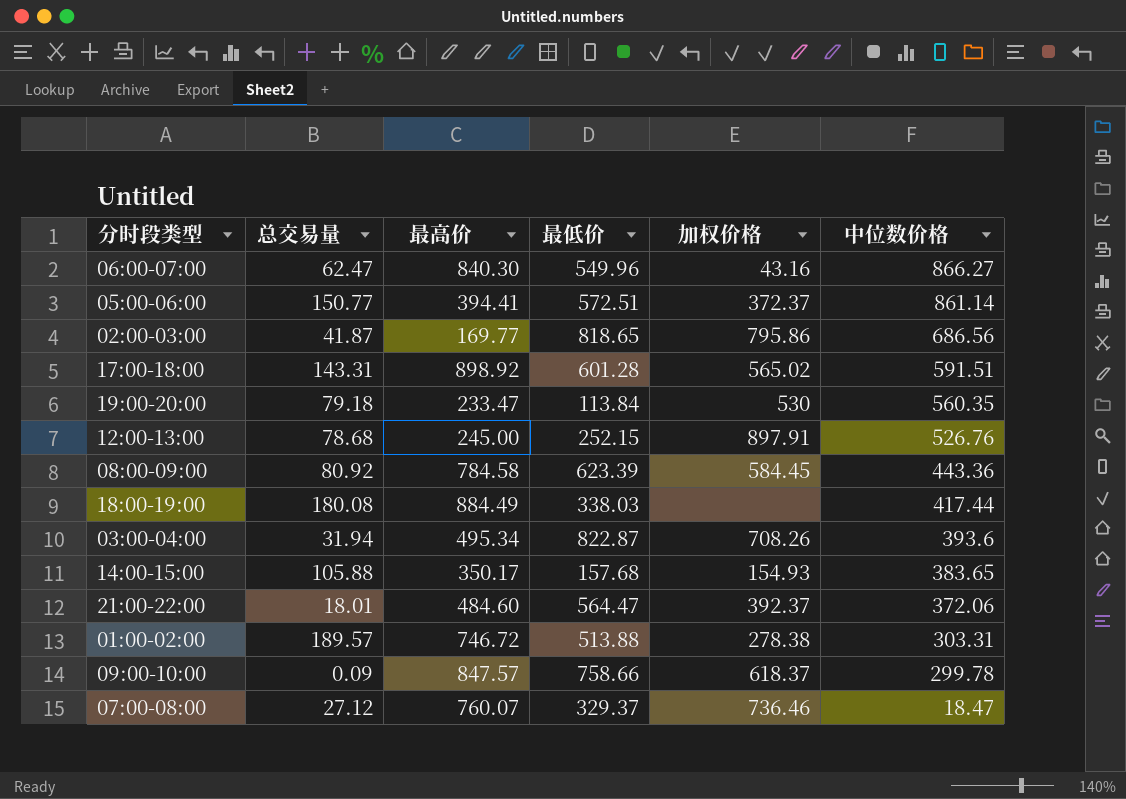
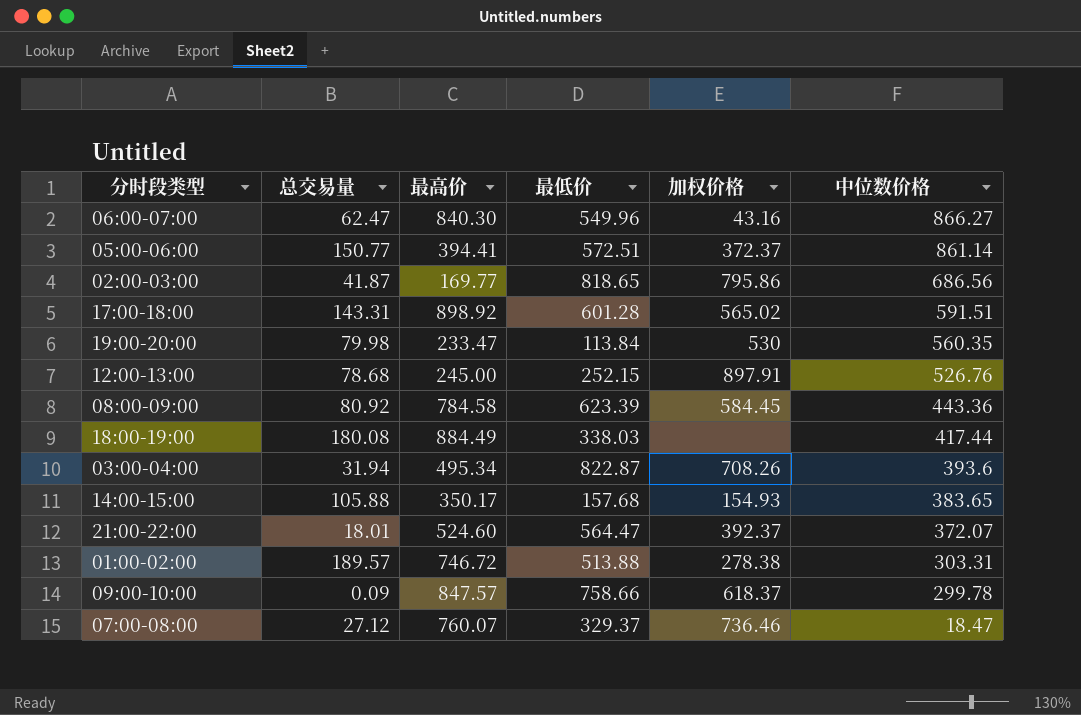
19:00-20:00 | 总交易量: 79.18 -> 79.98
21:00-22:00 | 最高价: 484.60 -> 524.60
21:00-22:00 | 中位数价格: 372.06 -> 372.07

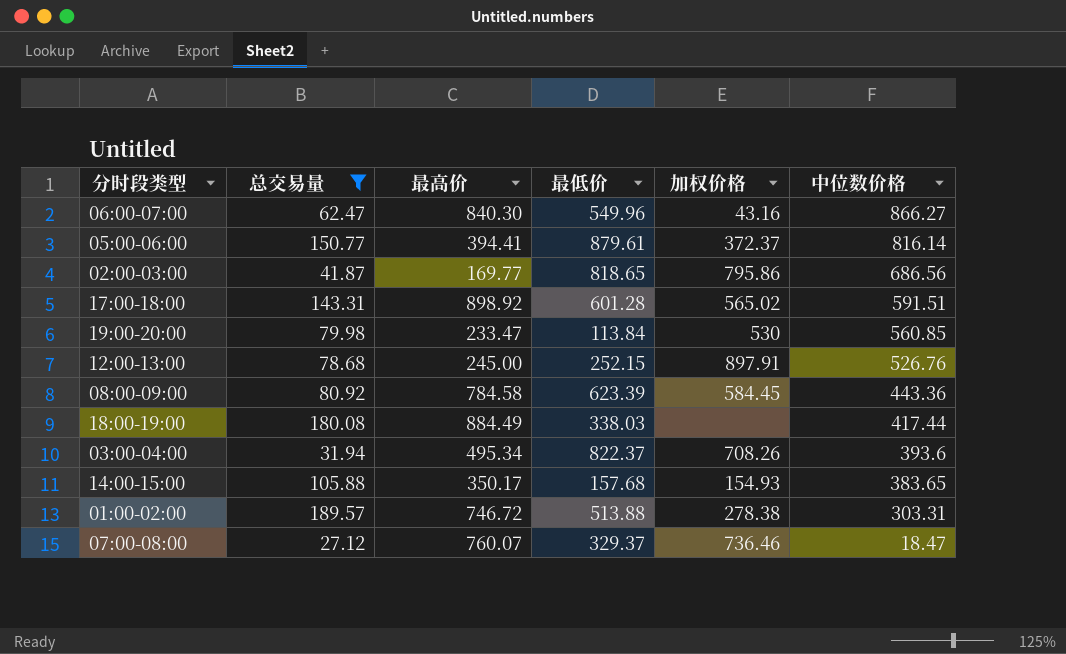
filter: none -> 总交易量 >= 27.12
05:00-06:00 | 最低价: 572.51 -> 879.61
05:00-06:00 | 中位数价格: 861.14 -> 816.14
19:00-20:00 | 中位数价格: 560.35 -> 560.85
03:00-04:00 | 最低价: 822.87 -> 822.37

